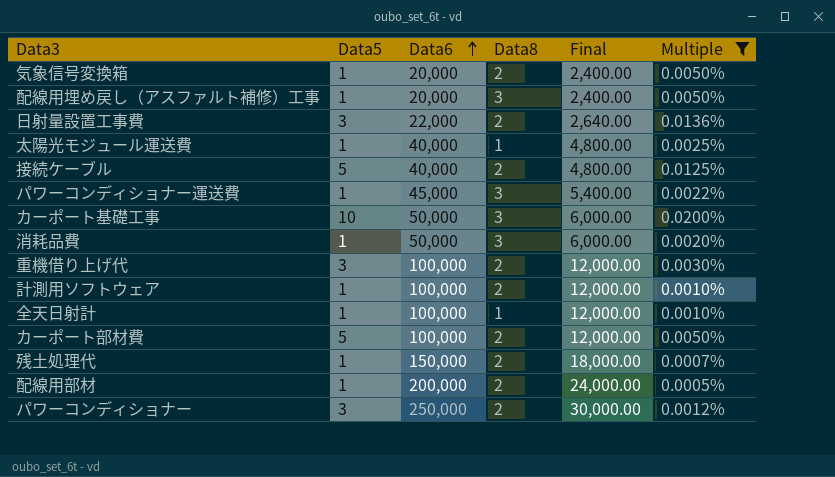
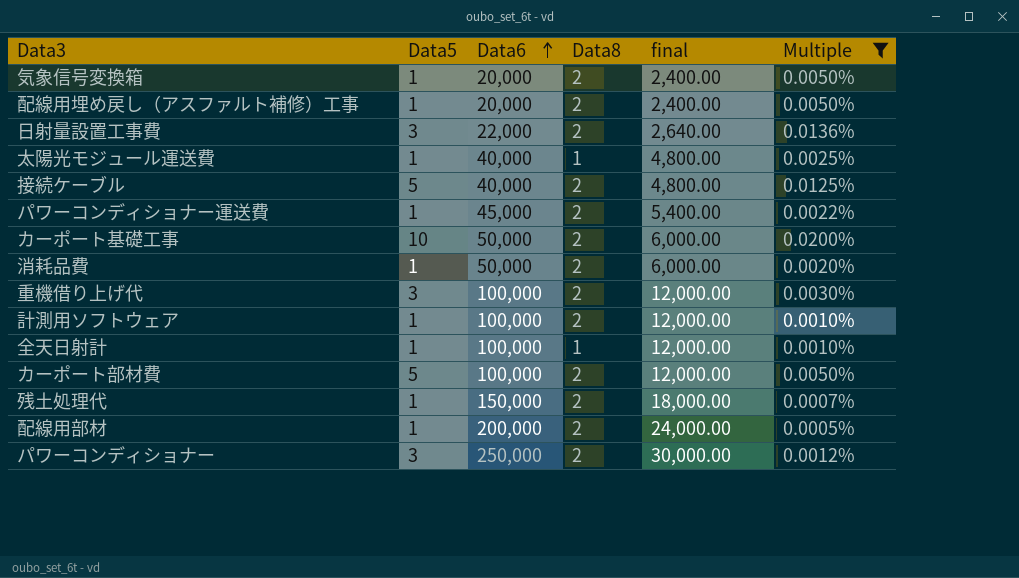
column name: Final -> final
配線用埋め戻し（アスファルト補修）工事 | Data8: 3 -> 2
パワーコンディショナー運送費 | Data8: 3 -> 2
カーポート基礎工事 | Data8: 3 -> 2
消耗品費 | Data8: 3 -> 2

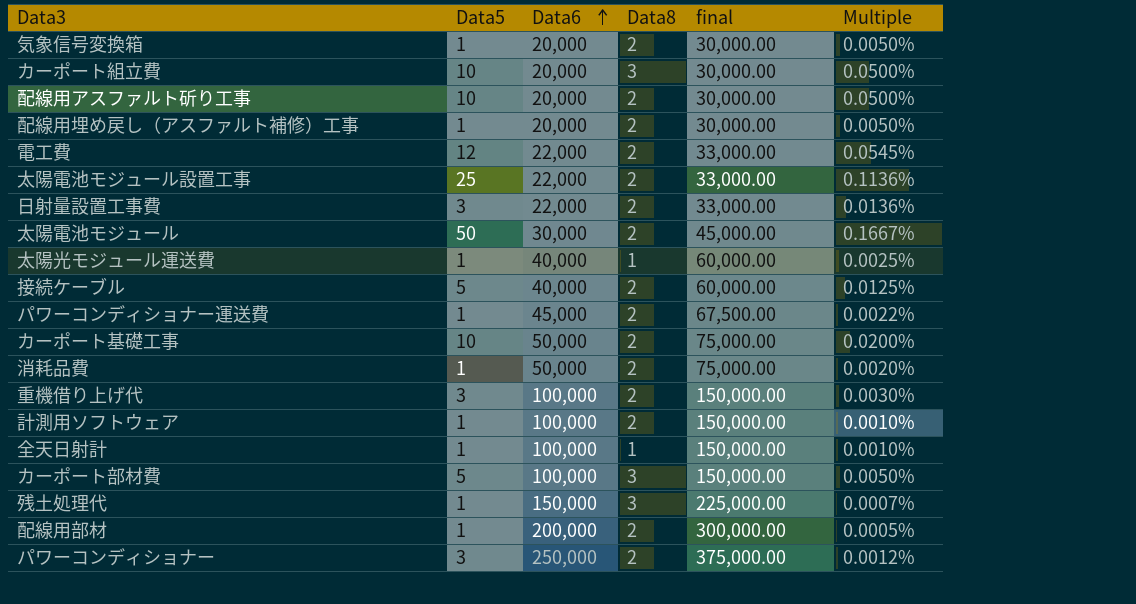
filter: Multiple <= 0.0200% -> none
column final | formula: [Data6] * 0.12 -> [Data6] * 1.5
カーポート部材費 | Data8: 2 -> 3
残土処理代 | Data8: 2 -> 3

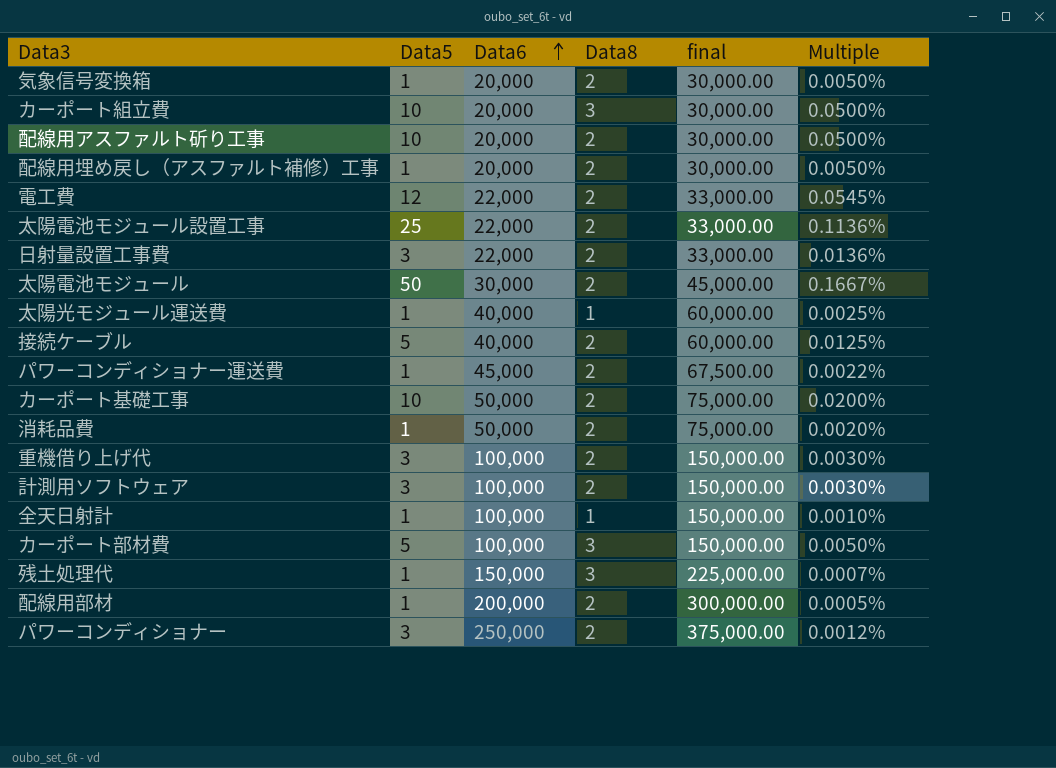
計測用ソフトウェア | Data5: 1 -> 3
計測用ソフトウェア | Multiple: 0.0010% -> 0.0030%

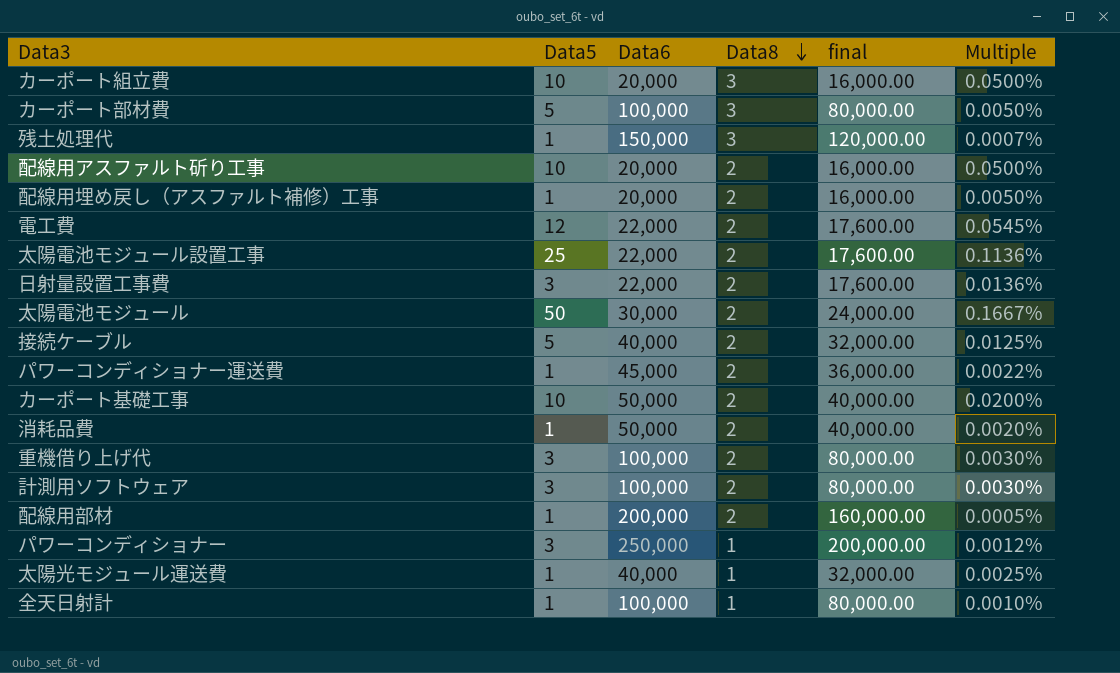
row order: Data6 ascending -> Data8 descending
column final | formula: [Data6] * 1.5 -> [Data6] * 0.8
row 気象信号変換箱: 1 | 20,000 | 2 | 30,000.00 | 0.0050% -> none
パワーコンディショナー | Data8: 2 -> 1

